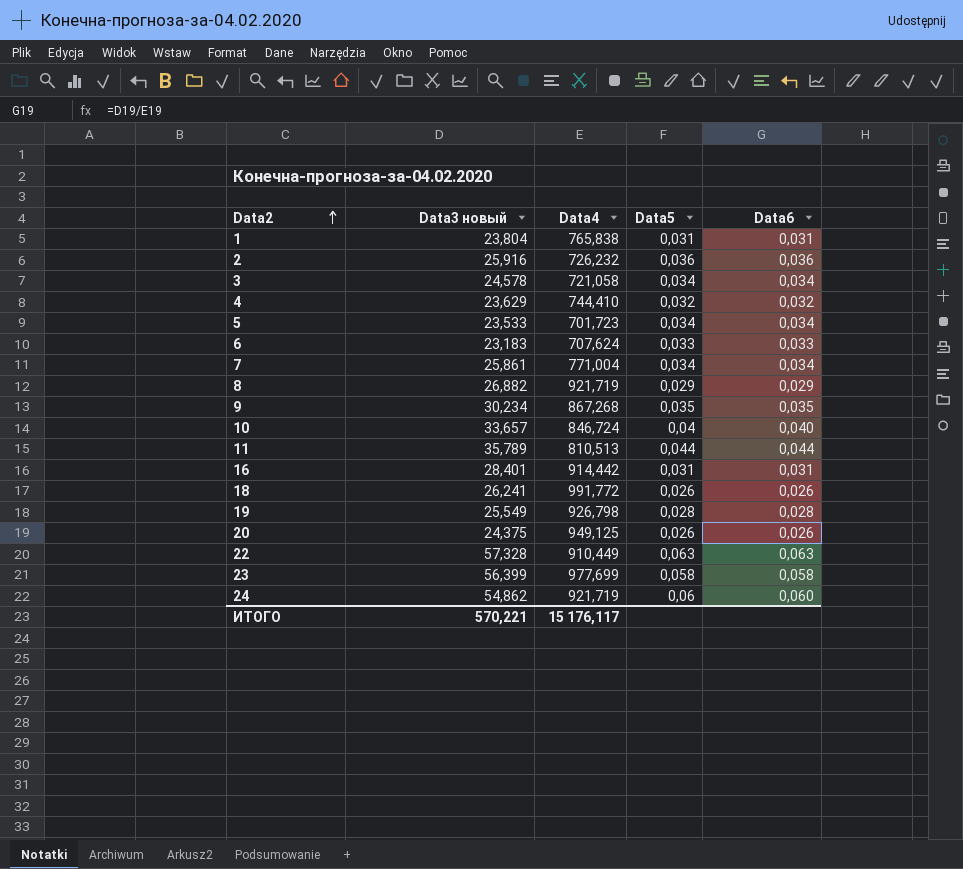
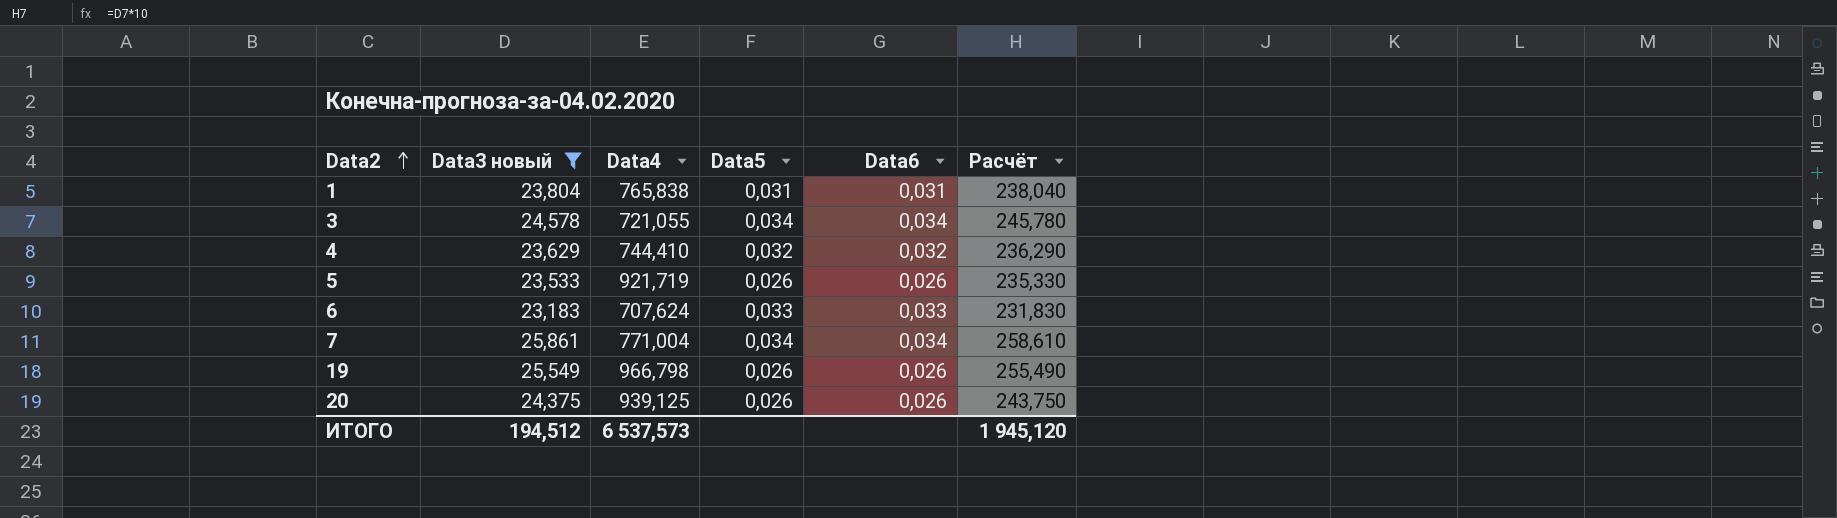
filter: none -> Data3 новый <= 25,861
column Расчёт | formula: none -> [Data3 новый] * 10
3 | Data4: 721,058 -> 721,055
5 | Data4: 701,723 -> 921,719
5 | Data5: 0,034 -> 0,026
5 | Data6: 0,034 -> 0,026
19 | Data4: 926,798 -> 966,798
19 | Data5: 0,028 -> 0,026
19 | Data6: 0,028 -> 0,026
20 | Data4: 949,125 -> 939,125
ИТОГО | Data3 новый: 570,221 -> 194,512
ИТОГО | Data4: 15 176,117 -> 6 537,573

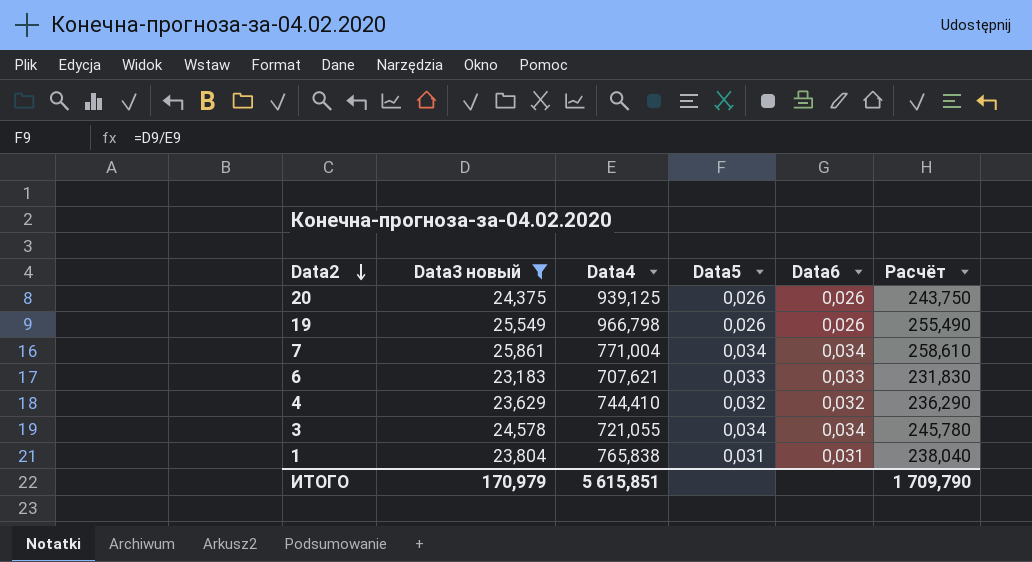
row order: Data2 ascending -> Data2 descending
row 5: 23,533 | 921,719 | 0,026 | 0,026 | 235,330 -> none
6 | Data4: 707,624 -> 707,621
ИТОГО | Data3 новый: 194,512 -> 170,979
ИТОГО | Data4: 6 537,573 -> 5 615,851
ИТОГО | Расчёт: 1 945,120 -> 1 709,790

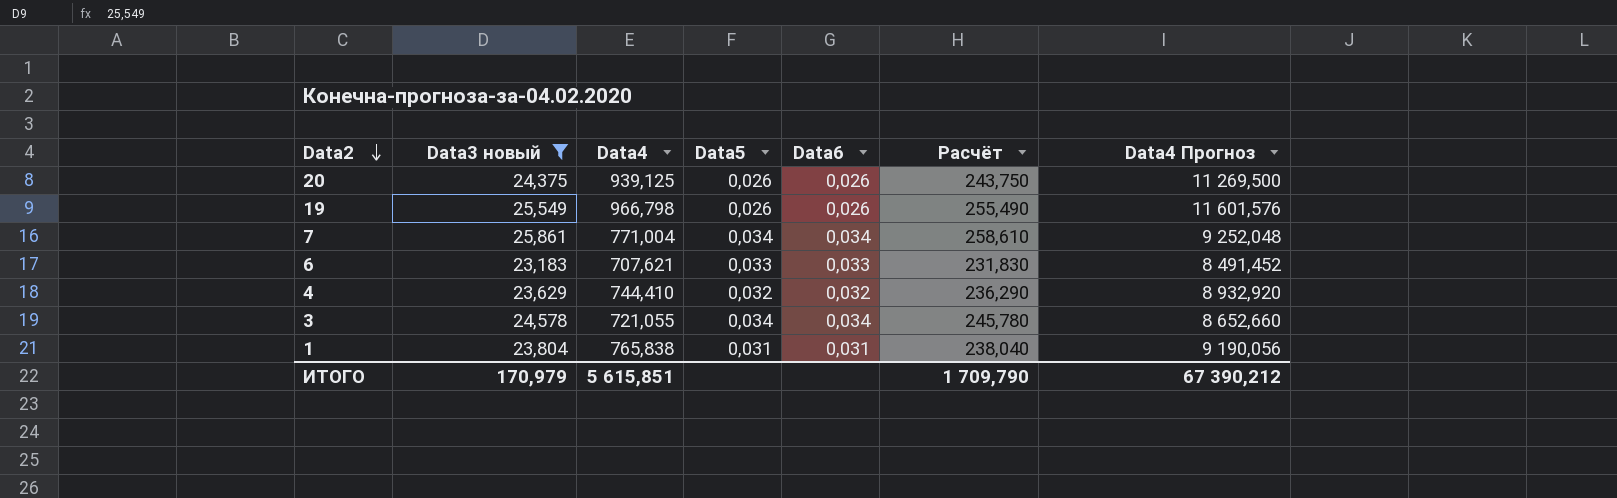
column Data4 Прогноз | formula: none -> [Data4] * 12

